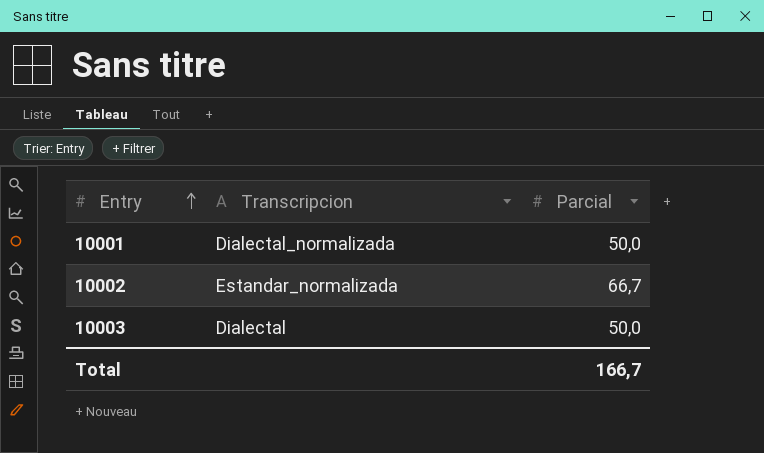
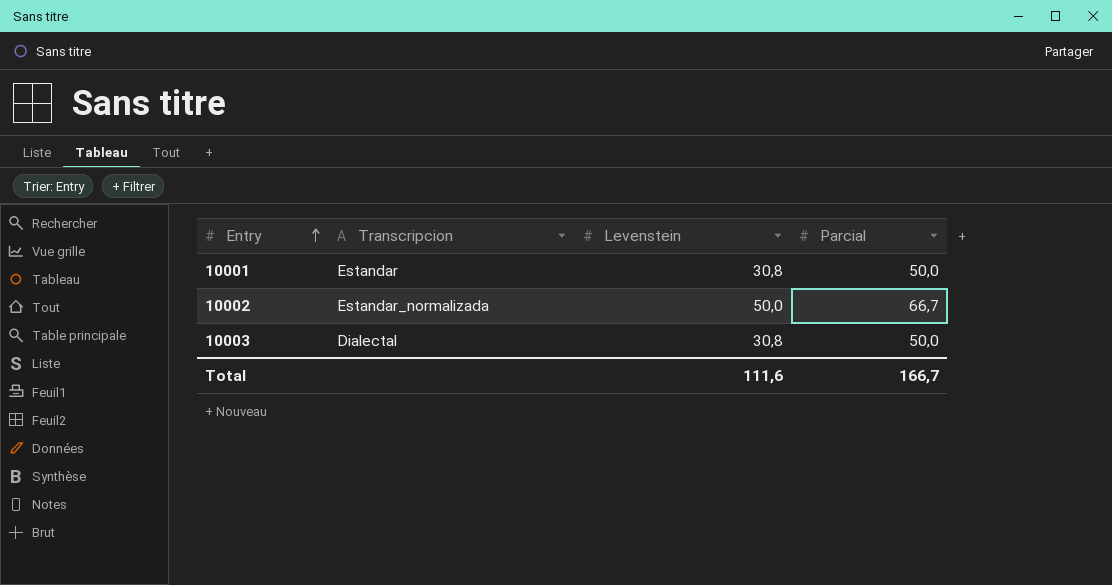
column Levenstein | position: none -> 3
10001 | Transcripcion: Dialectal_normalizada -> Estandar

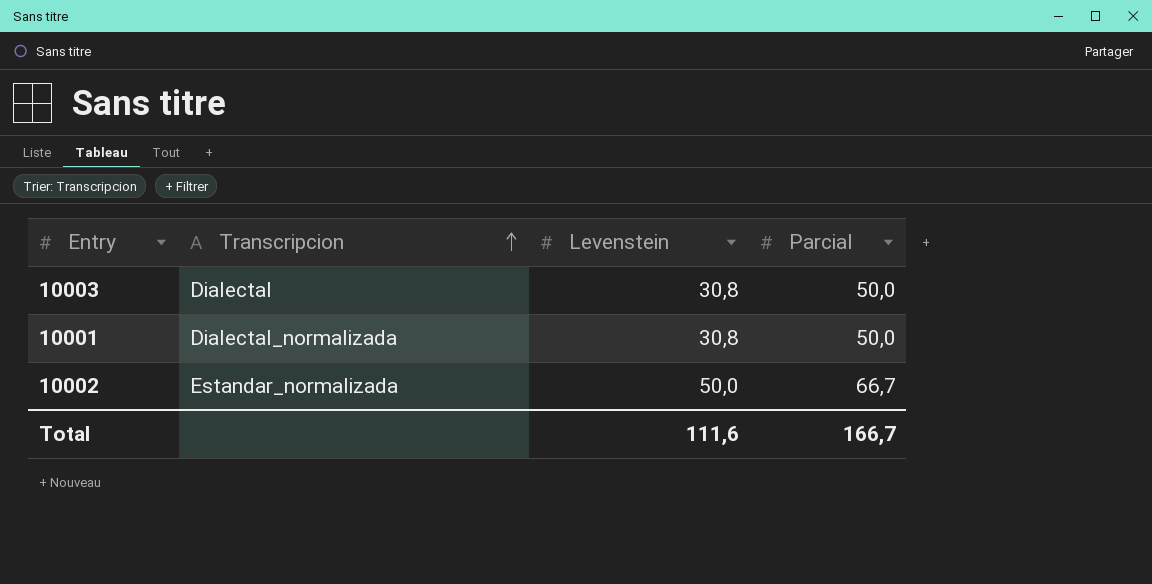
row order: Entry ascending -> Transcripcion ascending
10001 | Transcripcion: Estandar -> Dialectal_normalizada

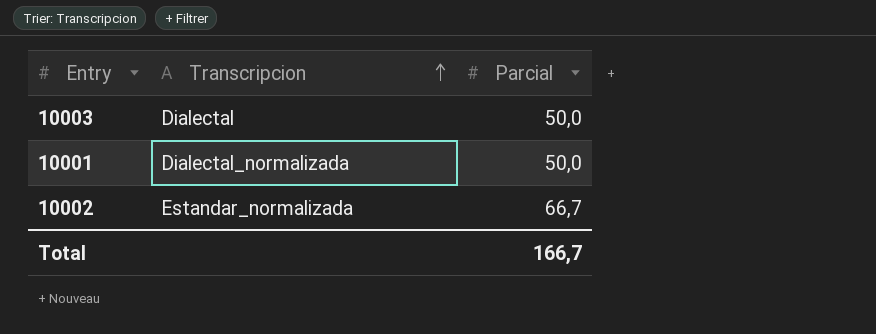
column Levenstein | position: 3 -> none

